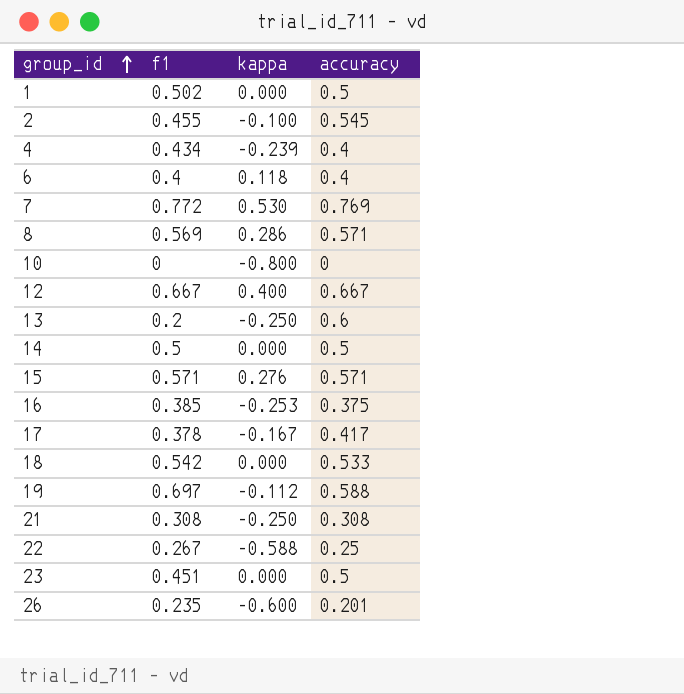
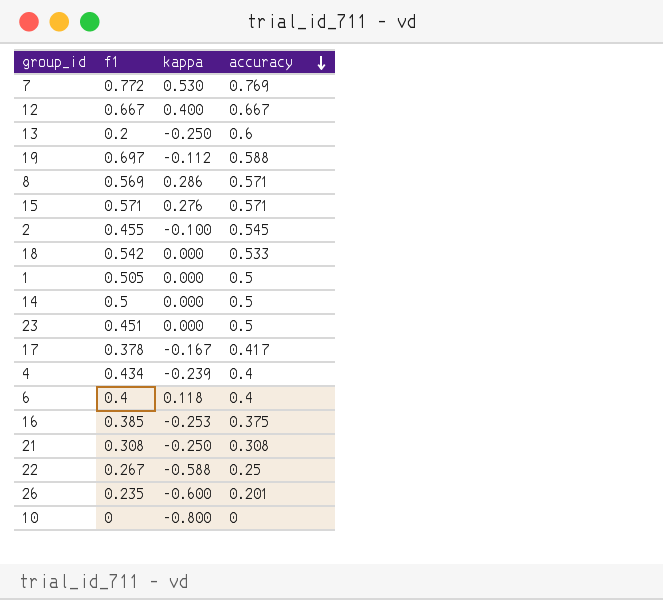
row order: group_id ascending -> accuracy descending
1 | f1: 0.502 -> 0.505

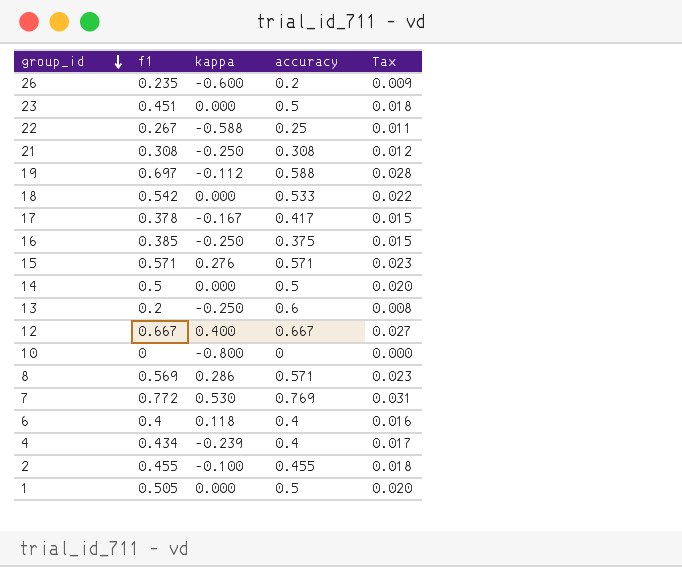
row order: accuracy descending -> group_id descending
column Tax | formula: none -> [f1] * 0.04
26 | accuracy: 0.201 -> 0.2
16 | kappa: -0.253 -> -0.250
2 | accuracy: 0.545 -> 0.455

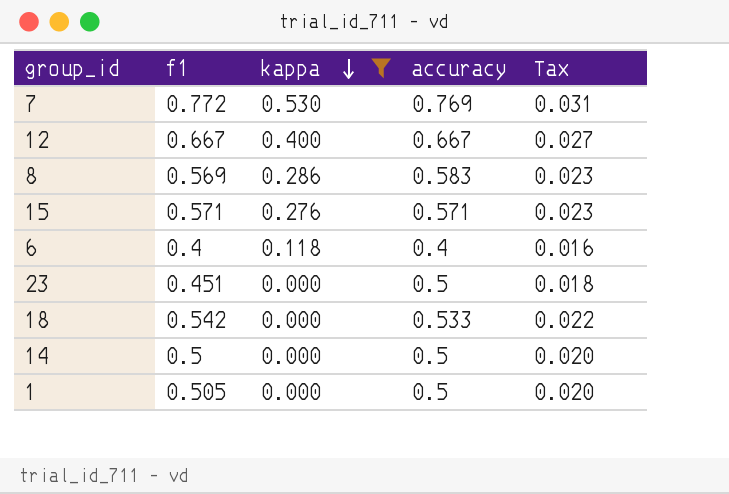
filter: none -> kappa >= 0.000
row order: group_id descending -> kappa descending
8 | accuracy: 0.571 -> 0.583

